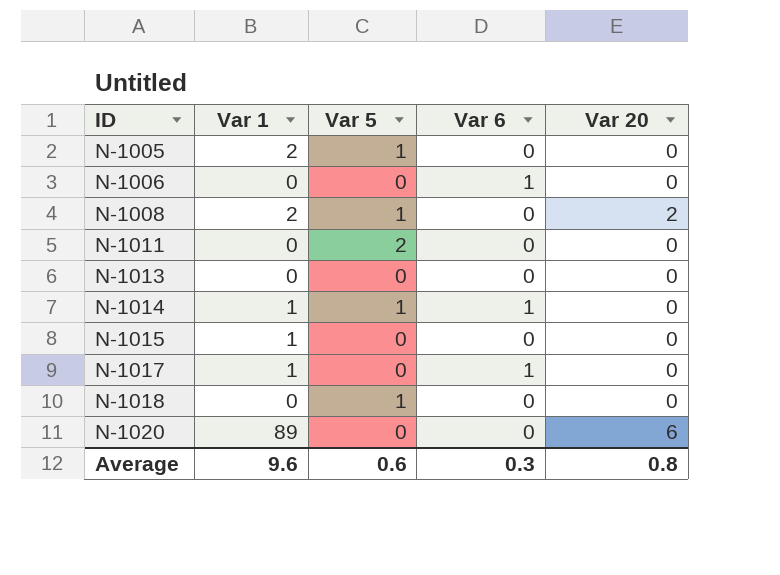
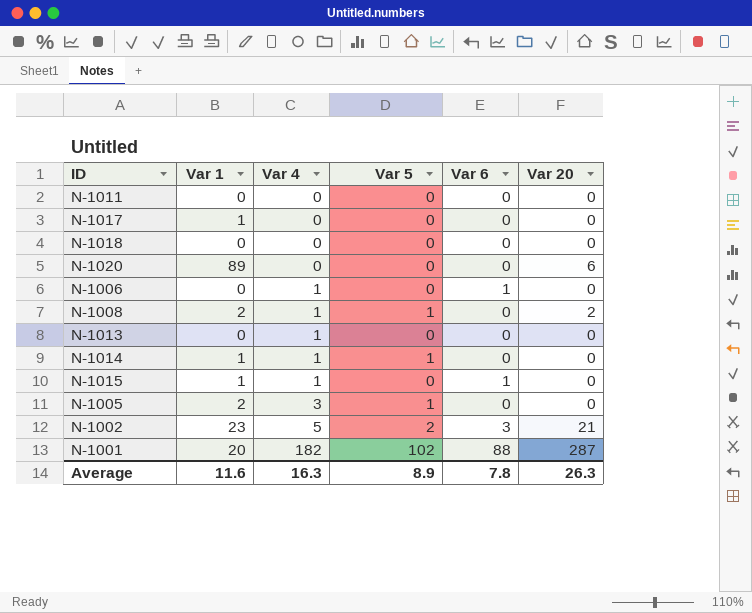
row order: ID ascending -> Var 4 ascending
column Var 4 | position: none -> 3
N-1011 | Var 5: 2 -> 0
N-1017 | Var 6: 1 -> 0
N-1018 | Var 5: 1 -> 0
N-1014 | Var 6: 1 -> 0
N-1015 | Var 6: 0 -> 1
row N-1002: none -> 23 | 5 | 2 | 3 | 21
row N-1001: none -> 20 | 182 | 102 | 88 | 287
Average | Var 1: 9.6 -> 11.6
Average | Var 5: 0.6 -> 8.9
Average | Var 6: 0.3 -> 7.8
Average | Var 20: 0.8 -> 26.3

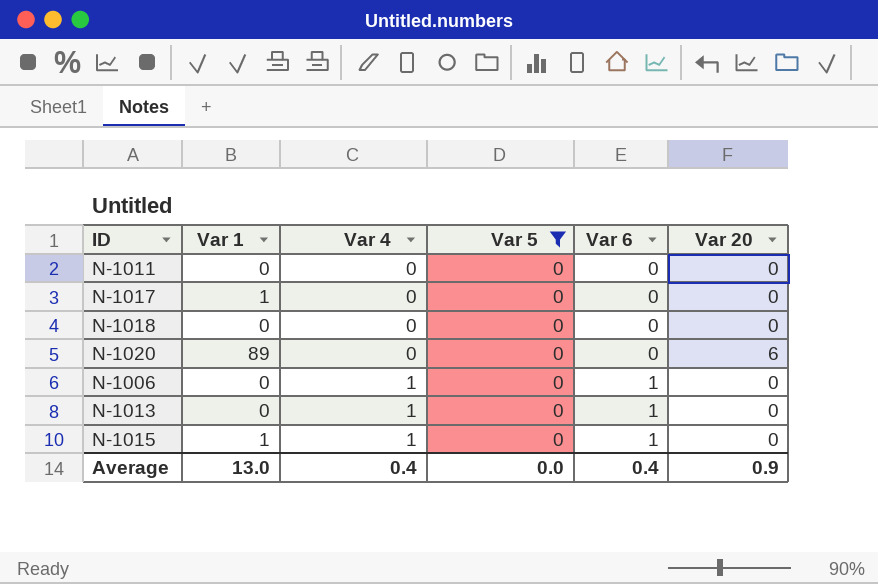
filter: none -> Var 5 = 0
N-1013 | Var 6: 0 -> 1
Average | Var 1: 11.6 -> 13.0
Average | Var 4: 16.3 -> 0.4
Average | Var 5: 8.9 -> 0.0
Average | Var 6: 7.8 -> 0.4
Average | Var 20: 26.3 -> 0.9

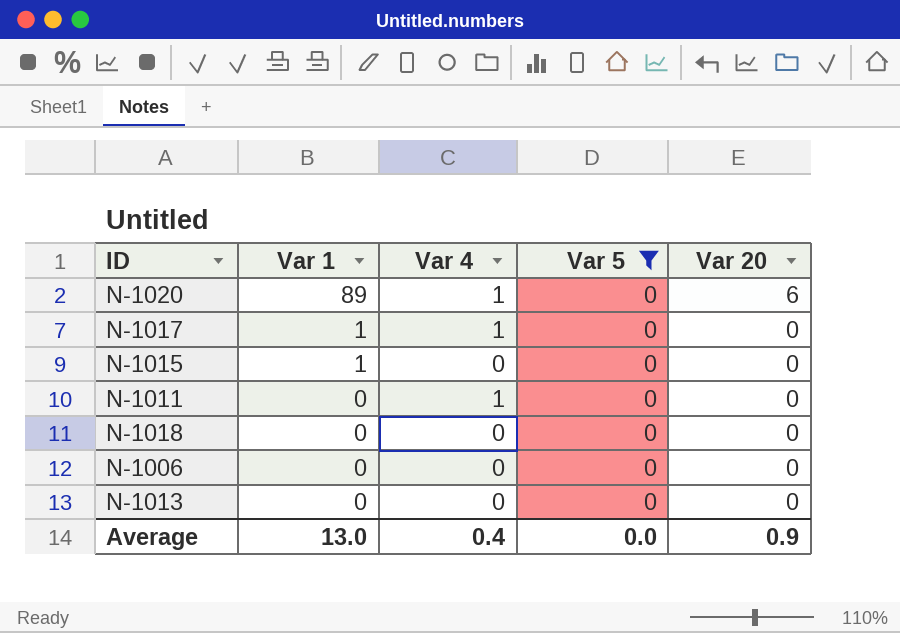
row order: Var 4 ascending -> Var 1 descending
column Var 6 | position: 5 -> none
N-1020 | Var 4: 0 -> 1
N-1017 | Var 4: 0 -> 1
N-1015 | Var 4: 1 -> 0
N-1011 | Var 4: 0 -> 1
N-1006 | Var 4: 1 -> 0
N-1013 | Var 4: 1 -> 0

